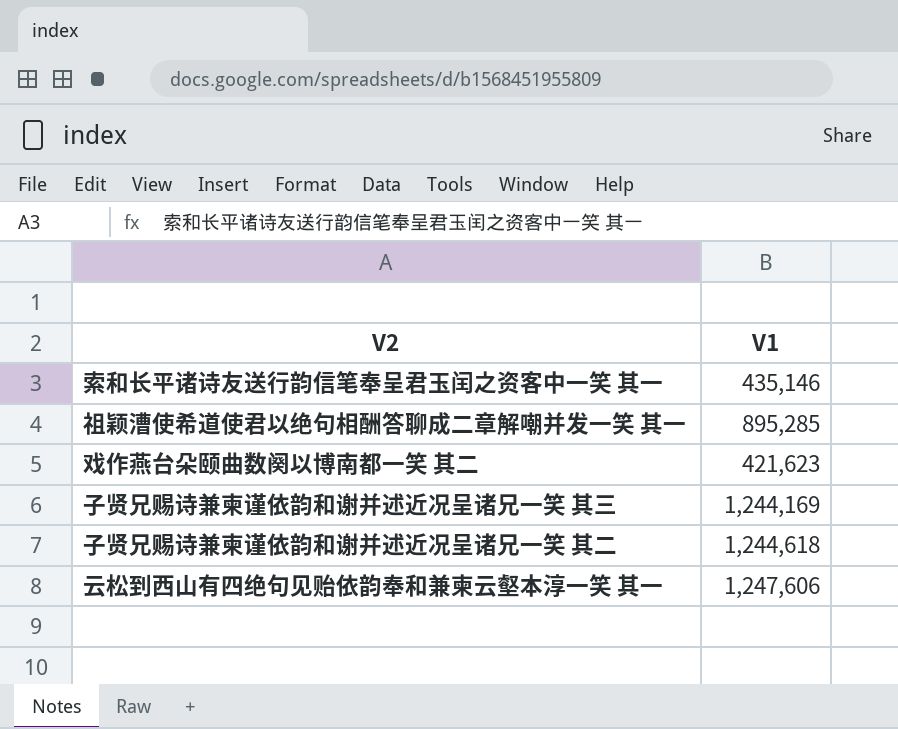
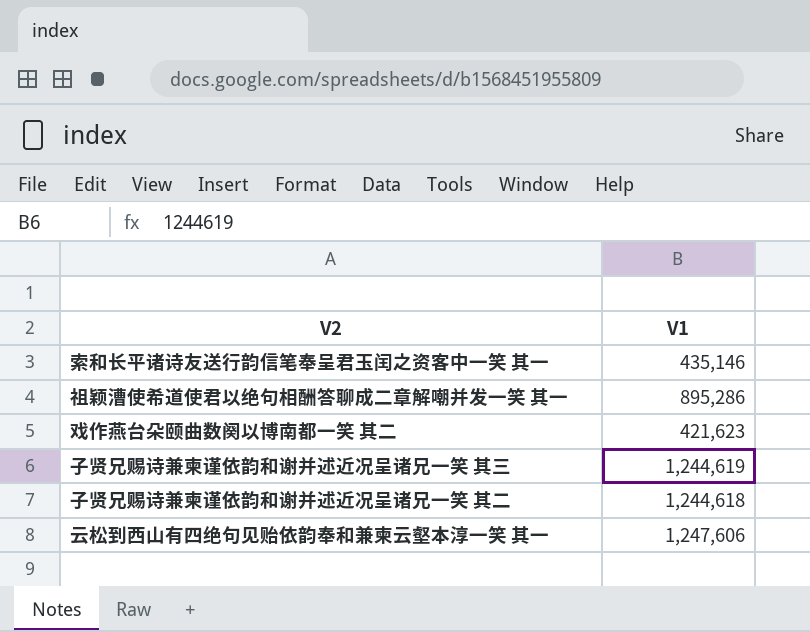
祖颖漕使希道使君以绝句相酬答聊成二章解嘲并发一笑 其一 | V1: 895,285 -> 895,286
子贤兄赐诗兼柬谨依韵和谢并述近况呈诸兄一笑 其三 | V1: 1,244,169 -> 1,244,619

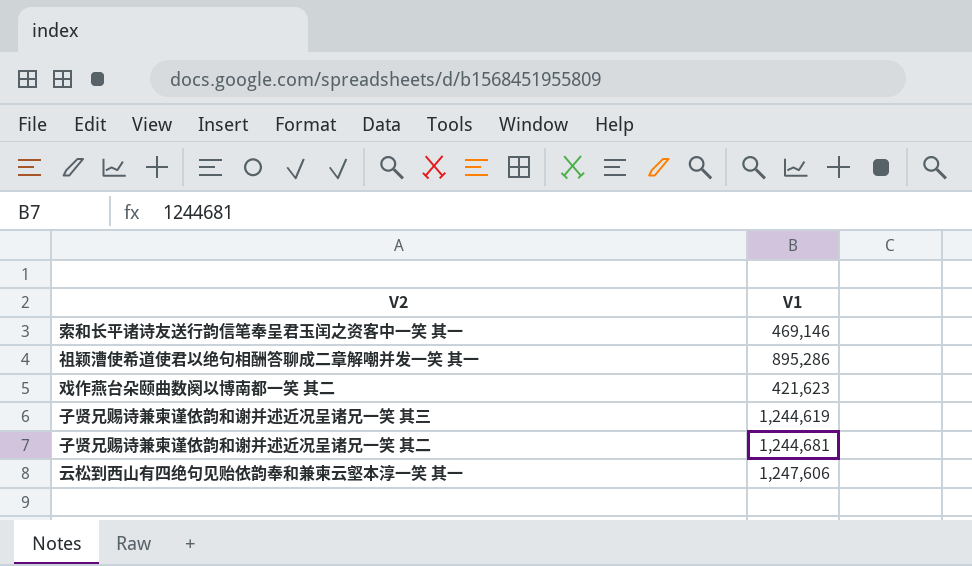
索和长平诸诗友送行韵信笔奉呈君玉闰之资客中一笑 其一 | V1: 435,146 -> 469,146
子贤兄赐诗兼柬谨依韵和谢并述近况呈诸兄一笑 其二 | V1: 1,244,618 -> 1,244,681

